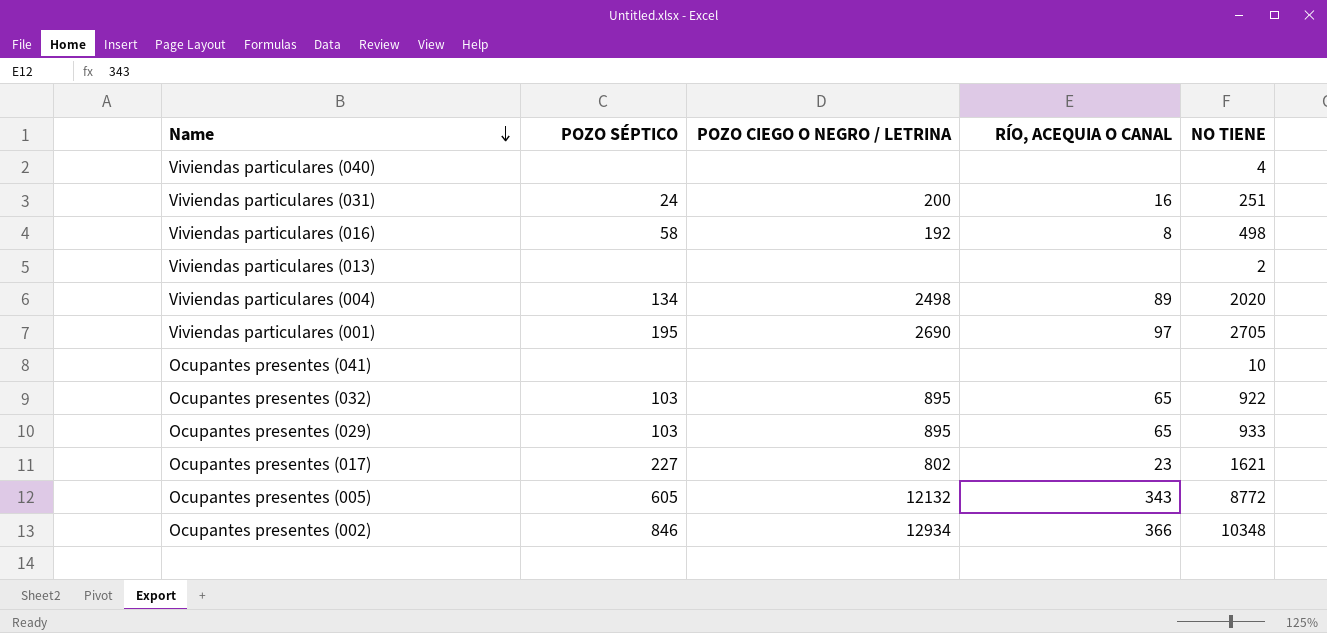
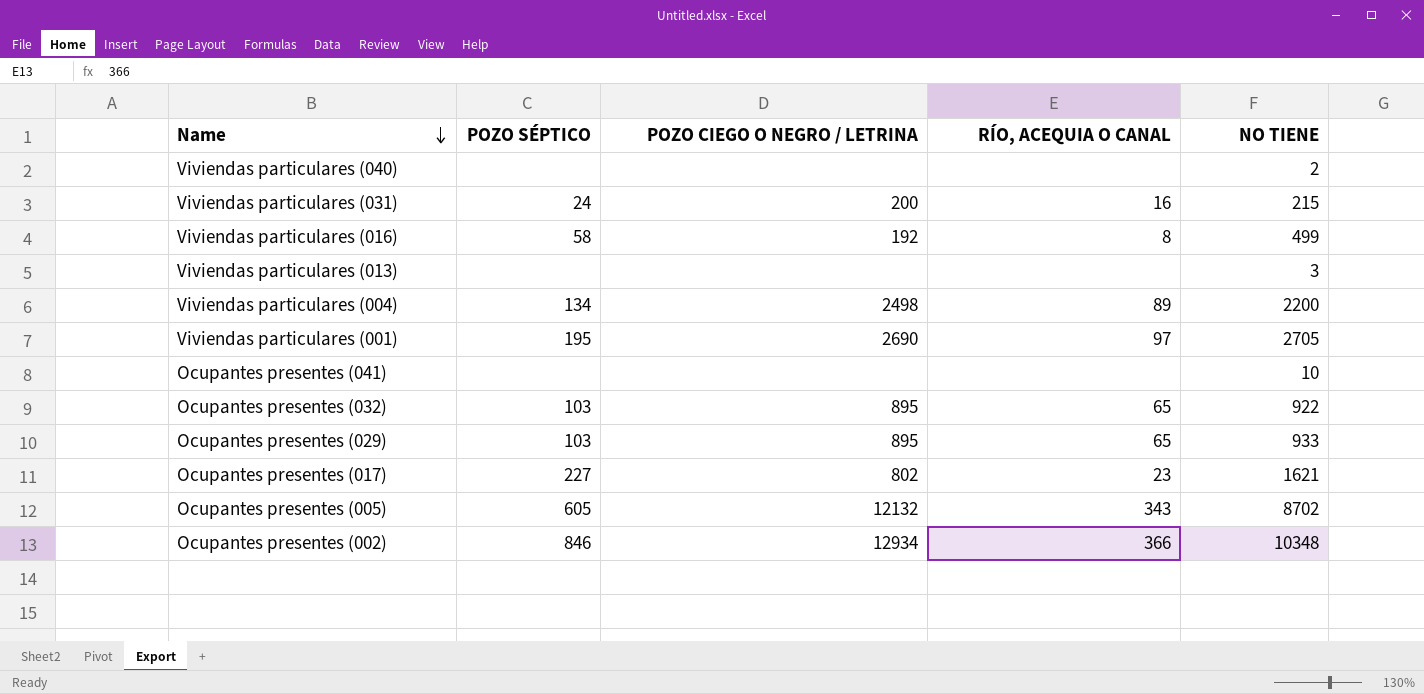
Viviendas particulares (040) | NO TIENE: 4 -> 2
Viviendas particulares (031) | NO TIENE: 251 -> 215
Viviendas particulares (016) | NO TIENE: 498 -> 499
Viviendas particulares (013) | NO TIENE: 2 -> 3
Viviendas particulares (004) | NO TIENE: 2020 -> 2200
Ocupantes presentes (005) | NO TIENE: 8772 -> 8702

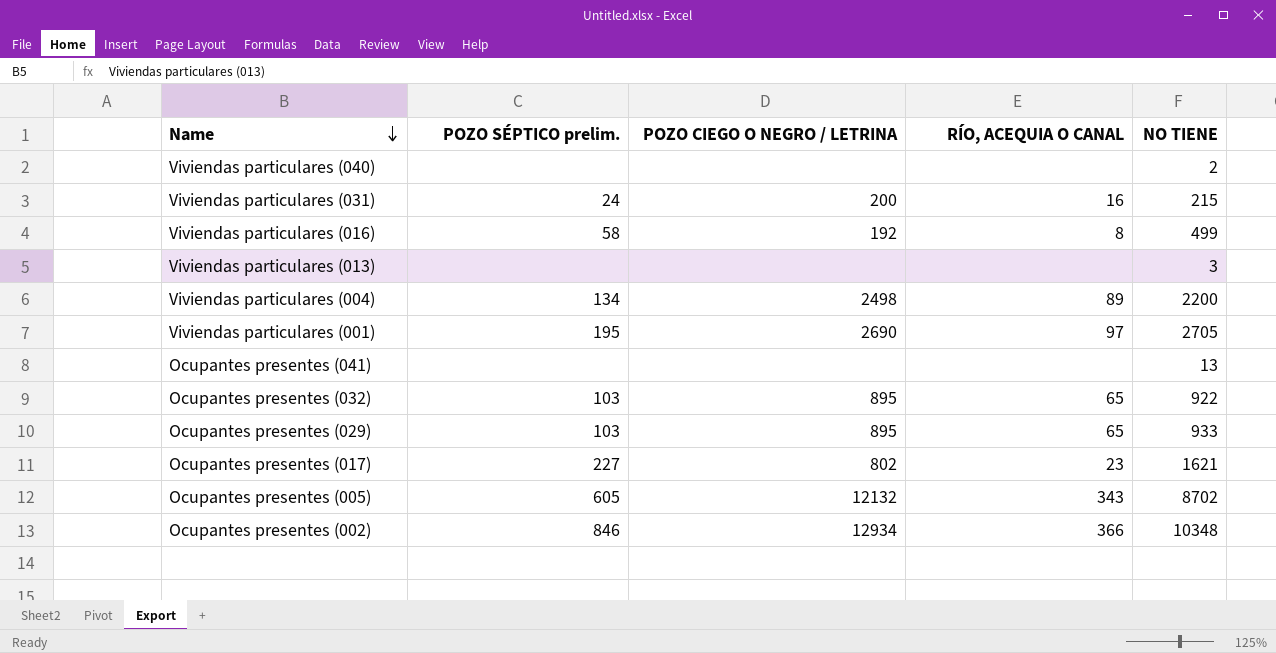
column name: POZO SÉPTICO -> POZO SÉPTICO prelim.
Ocupantes presentes (041) | NO TIENE: 10 -> 13

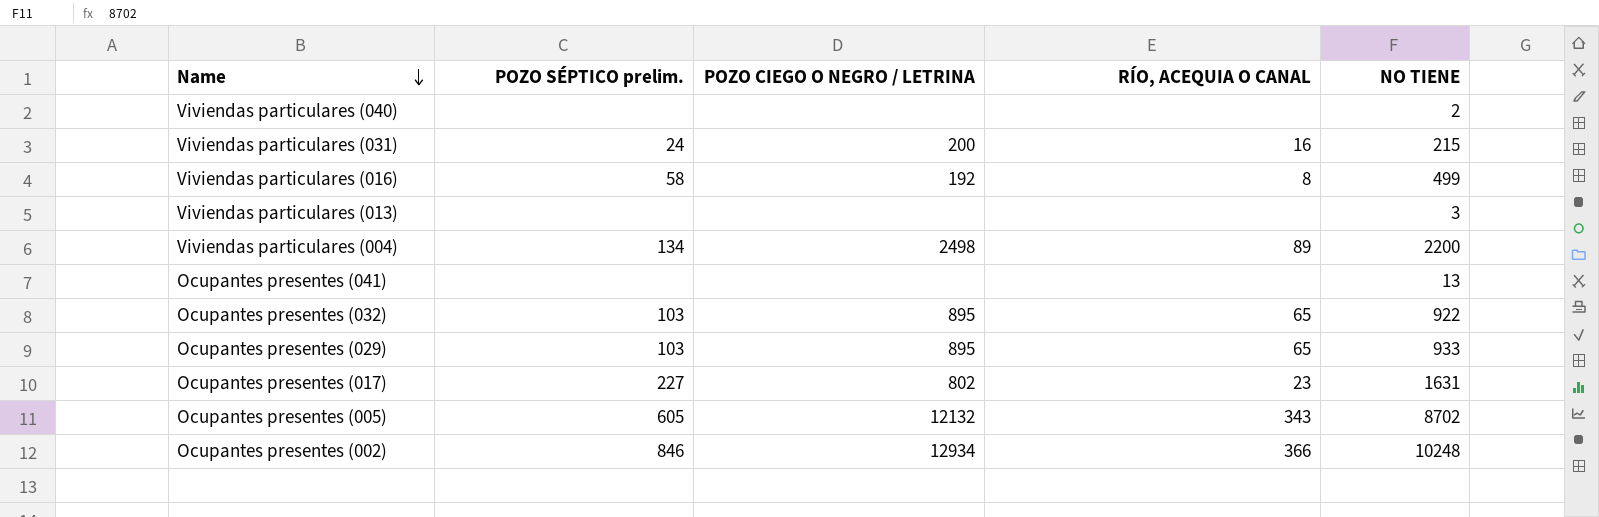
row Viviendas particulares (001): 195 | 2690 | 97 | 2705 -> none
Ocupantes presentes (017) | NO TIENE: 1621 -> 1631
Ocupantes presentes (002) | NO TIENE: 10348 -> 10248

